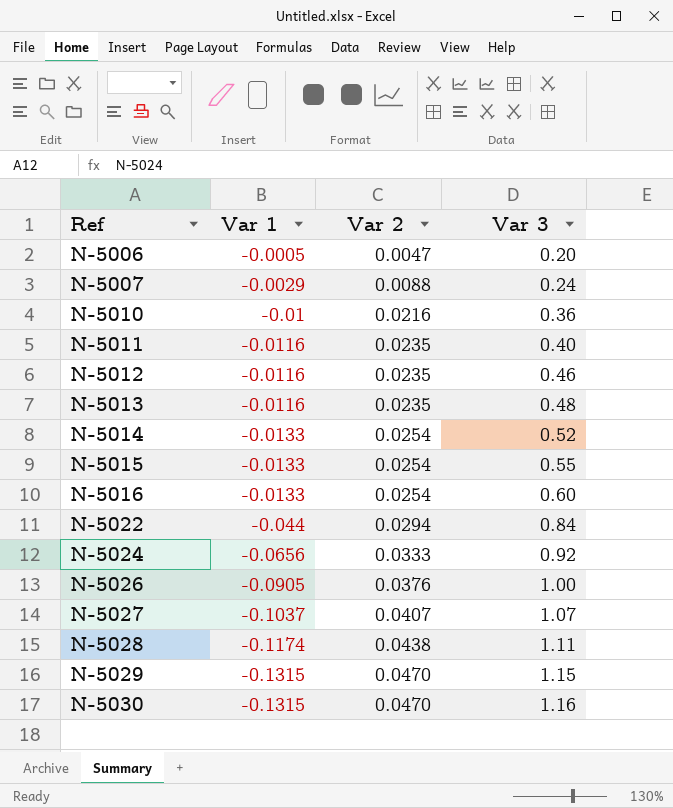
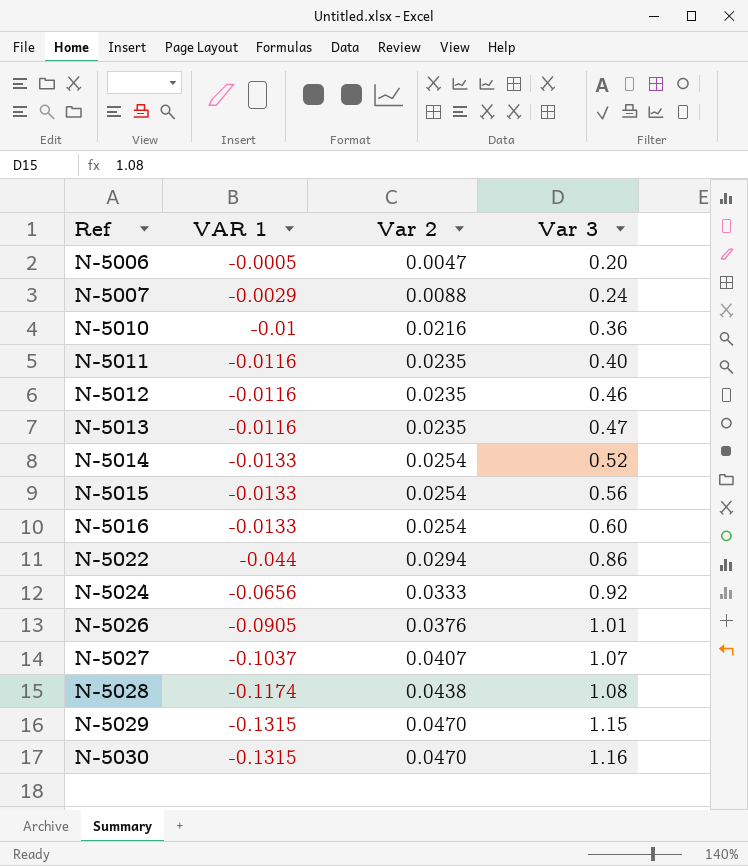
column name: Var 1 -> VAR 1
N-5013 | Var 3: 0.48 -> 0.47
N-5015 | Var 3: 0.55 -> 0.56
N-5022 | Var 3: 0.84 -> 0.86
N-5026 | Var 3: 1.00 -> 1.01
N-5028 | Var 3: 1.11 -> 1.08

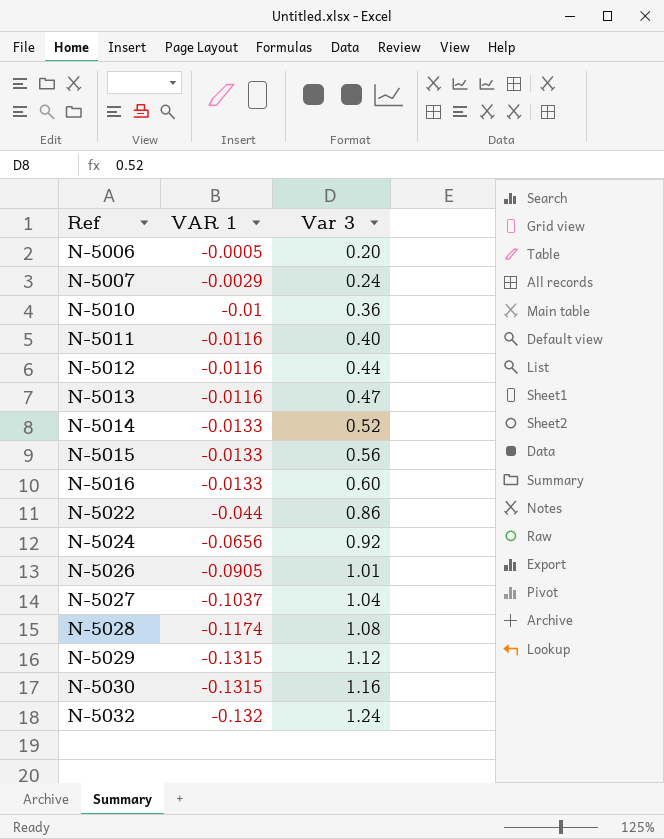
column Var 2 | position: 3 -> none
N-5012 | Var 3: 0.46 -> 0.44
N-5027 | Var 3: 1.07 -> 1.04
N-5029 | Var 3: 1.15 -> 1.12
row N-5032: none -> -0.132 | 1.24

